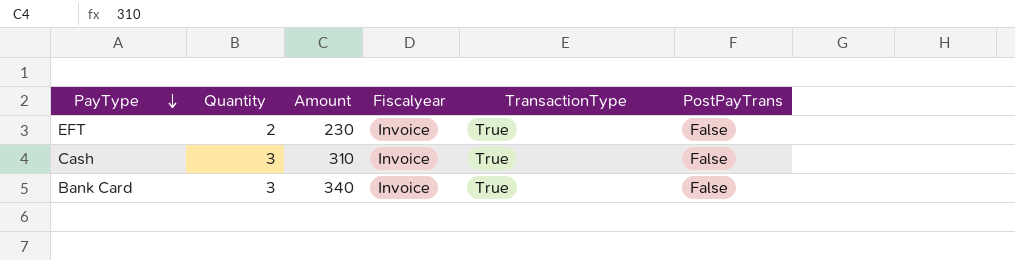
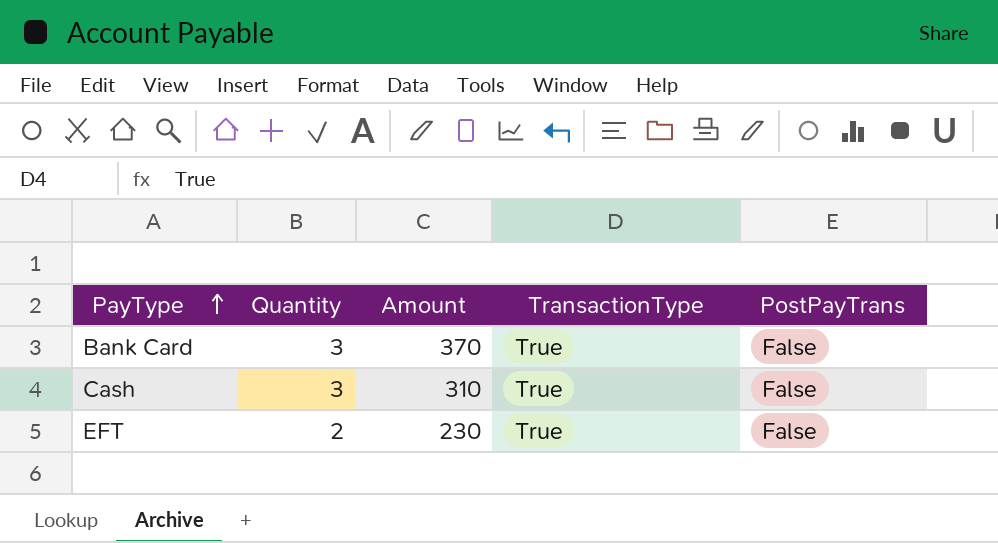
row order: PayType descending -> PayType ascending
column Fiscalyear | position: 4 -> none
Bank Card | Amount: 340 -> 370

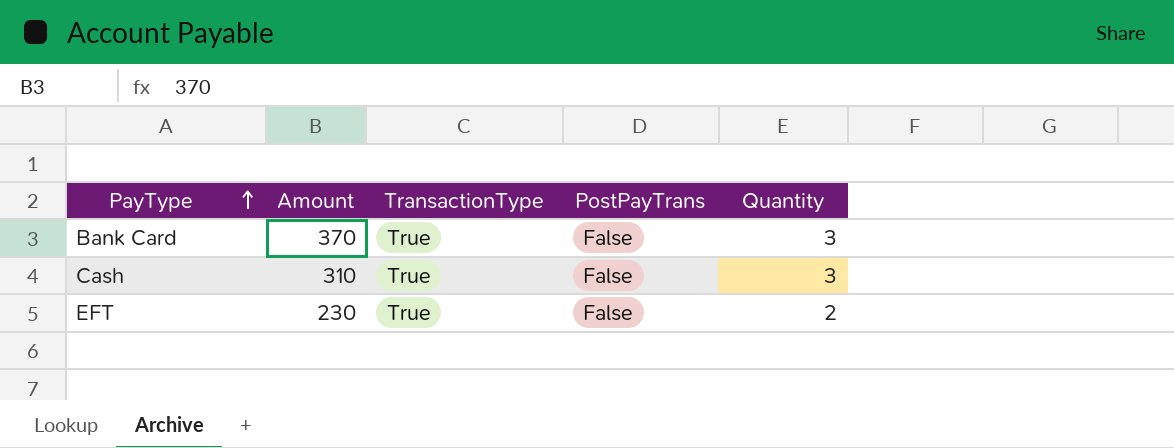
column Quantity | position: 2 -> 5

